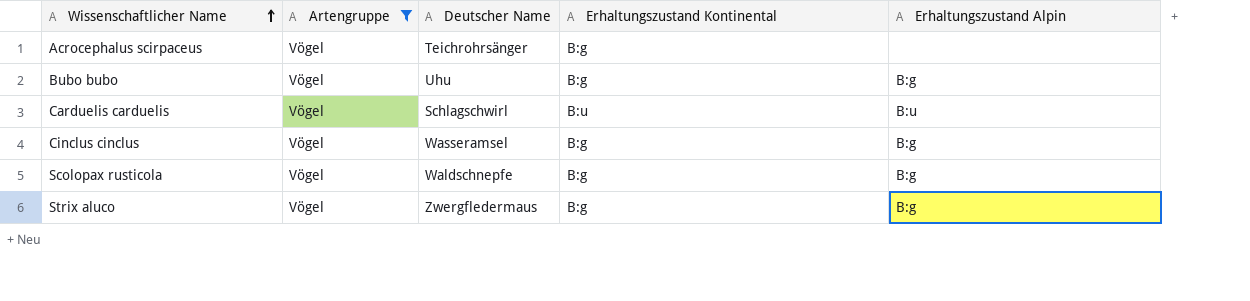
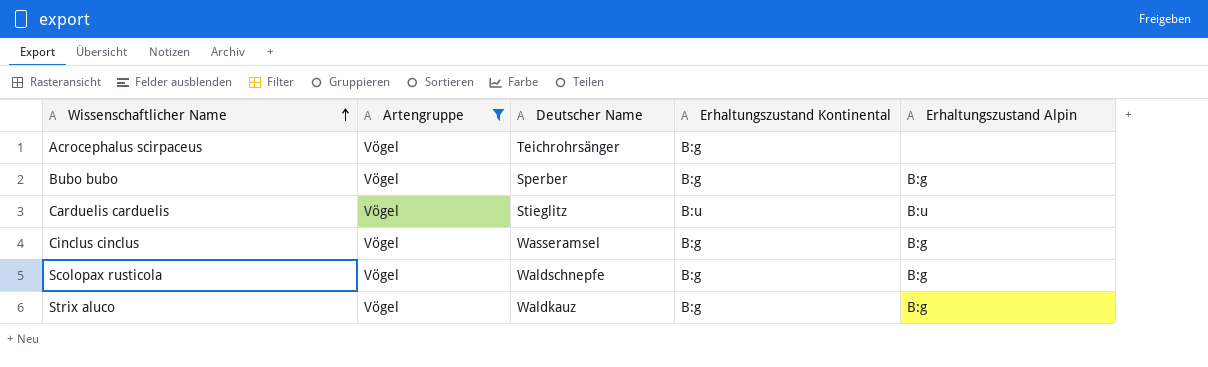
Bubo bubo | Deutscher Name: Uhu -> Sperber
Carduelis carduelis | Deutscher Name: Schlagschwirl -> Stieglitz
Strix aluco | Deutscher Name: Zwergfledermaus -> Waldkauz

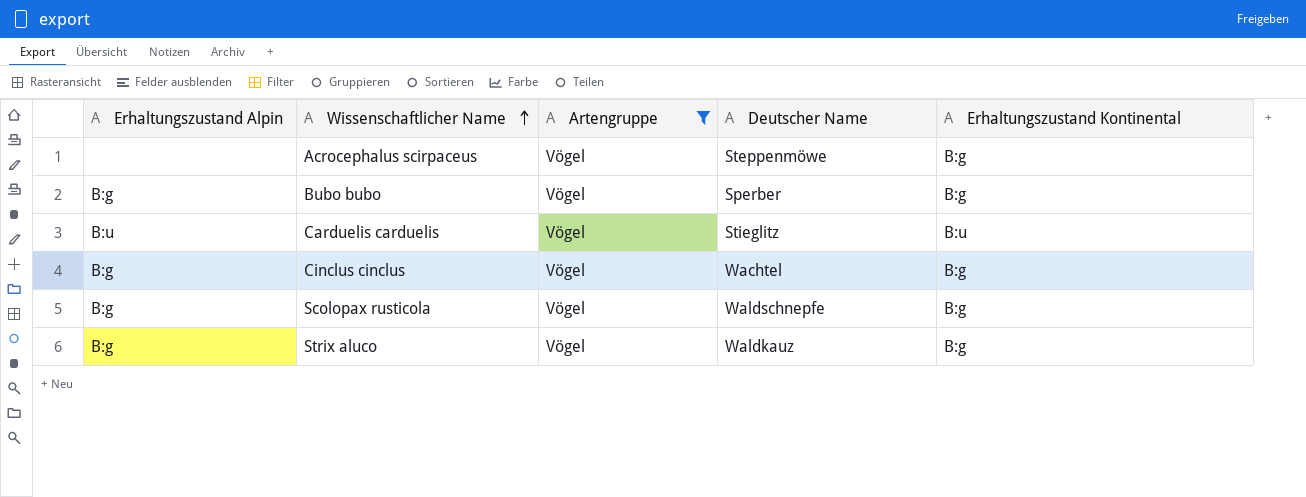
column Erhaltungszustand Alpin | position: 5 -> 1
Acrocephalus scirpaceus | Deutscher Name: Teichrohrsänger -> Steppenmöwe
Cinclus cinclus | Deutscher Name: Wasseramsel -> Wachtel

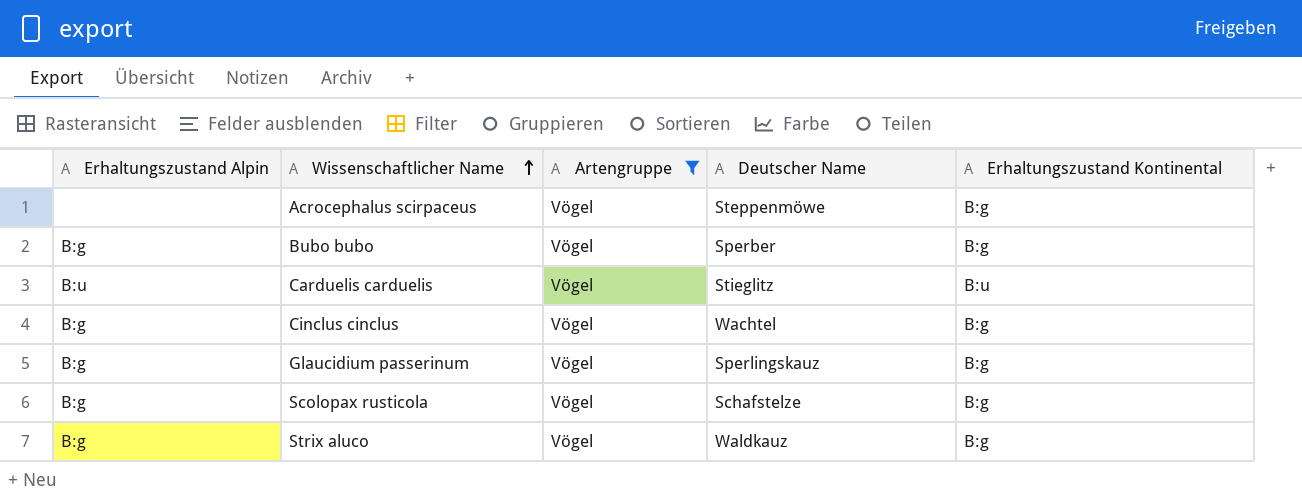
row Glaucidium passerinum: none -> B:g | Vögel | Sperlingskauz | B:g
Scolopax rusticola | Deutscher Name: Waldschnepfe -> Schafstelze

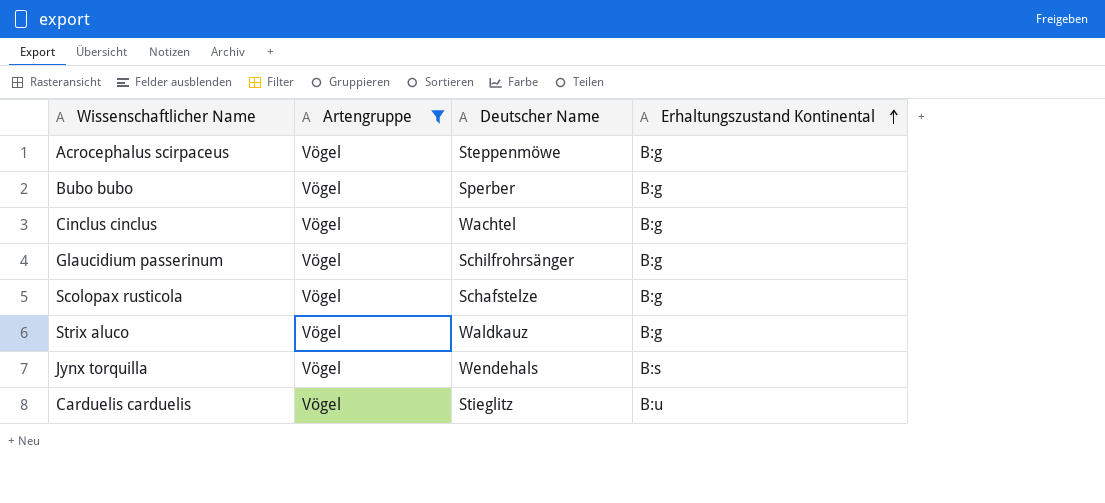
row order: Wissenschaftlicher Name ascending -> Erhaltungszustand Kontinental ascending
column Erhaltungszustand Alpin | position: 1 -> none
Glaucidium passerinum | Deutscher Name: Sperlingskauz -> Schilfrohrsänger
row Jynx torquilla: none -> Vögel | Wendehals | B:s

